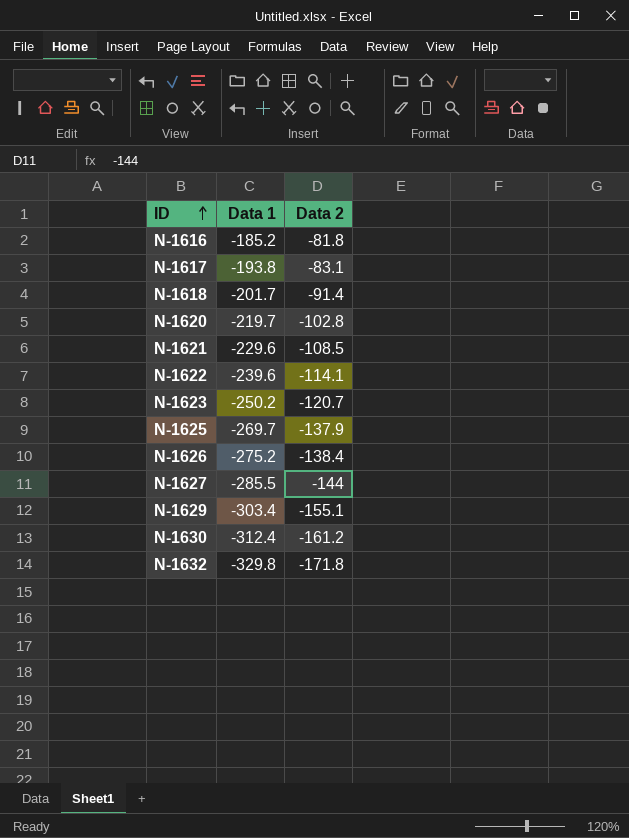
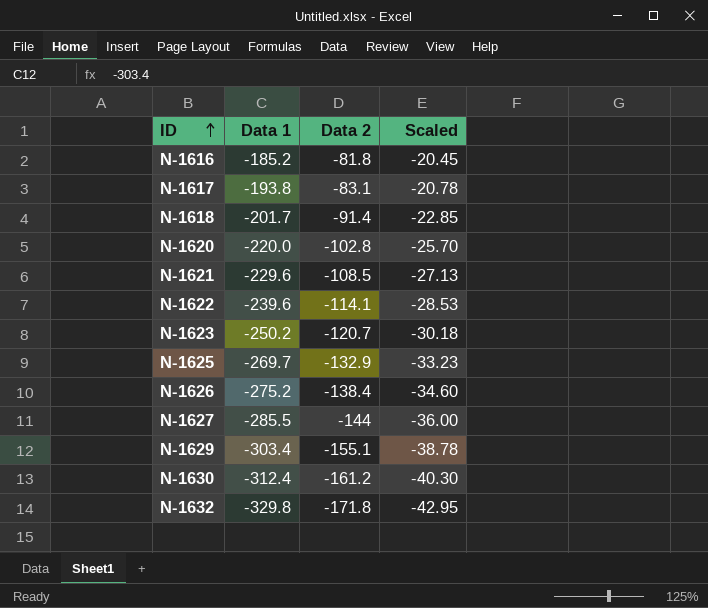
column Scaled | formula: none -> [Data 2] * 0.25
N-1620 | Data 1: -219.7 -> -220.0
N-1625 | Data 2: -137.9 -> -132.9

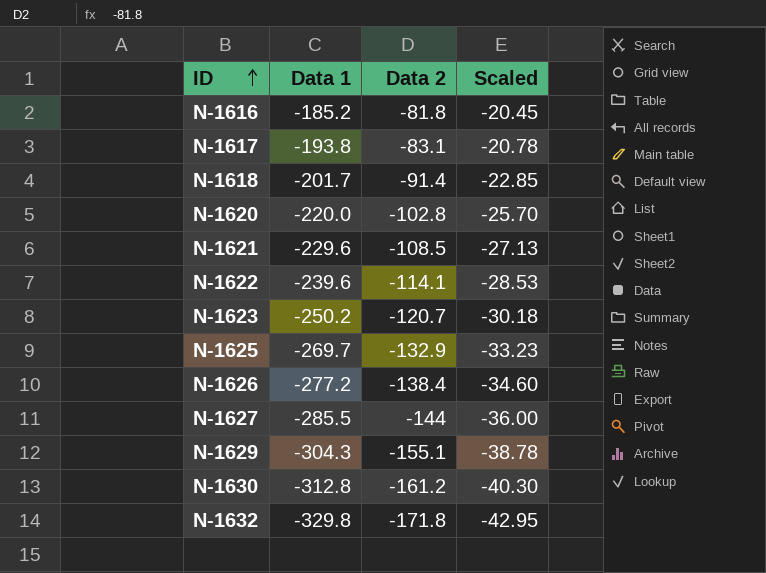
N-1626 | Data 1: -275.2 -> -277.2
N-1629 | Data 1: -303.4 -> -304.3
N-1630 | Data 1: -312.4 -> -312.8

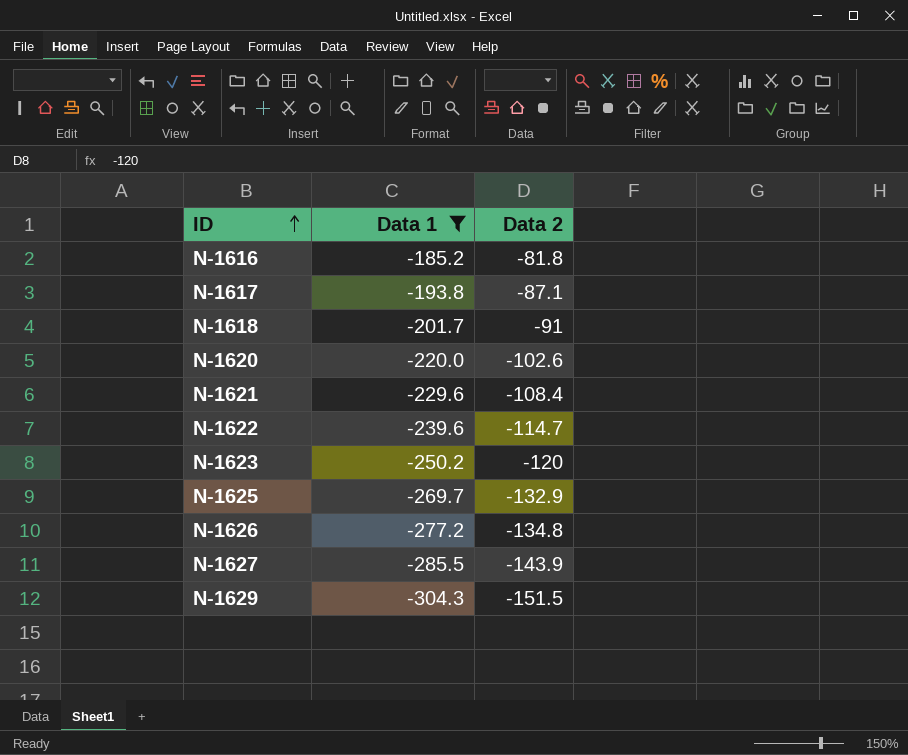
filter: none -> Data 1 >= -304.3
column Scaled | formula: [Data 2] * 0.25 -> none
N-1617 | Data 2: -83.1 -> -87.1
N-1618 | Data 2: -91.4 -> -91
N-1620 | Data 2: -102.8 -> -102.6
N-1621 | Data 2: -108.5 -> -108.4
N-1622 | Data 2: -114.1 -> -114.7
N-1623 | Data 2: -120.7 -> -120
N-1626 | Data 2: -138.4 -> -134.8
N-1627 | Data 2: -144 -> -143.9
N-1629 | Data 2: -155.1 -> -151.5

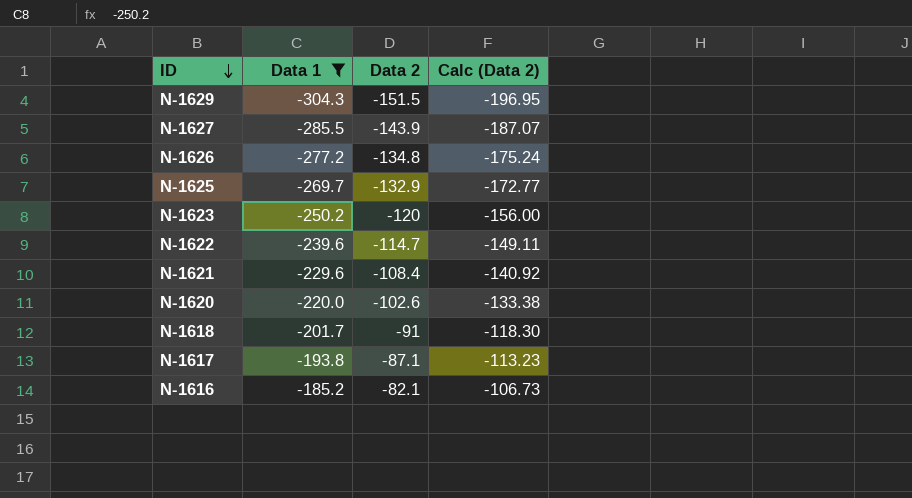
row order: ID ascending -> ID descending
column Calc (Data 2) | formula: none -> [Data 2] * 1.3
N-1616 | Data 2: -81.8 -> -82.1

